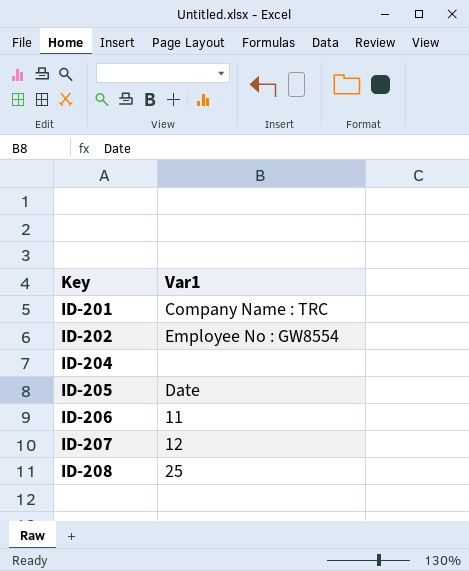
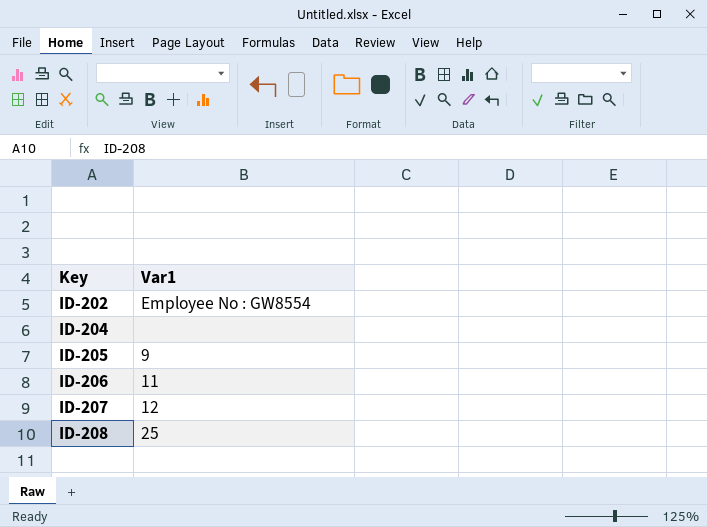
row ID-201: Company Name : TRC -> none
ID-205 | Var1: Date -> 9

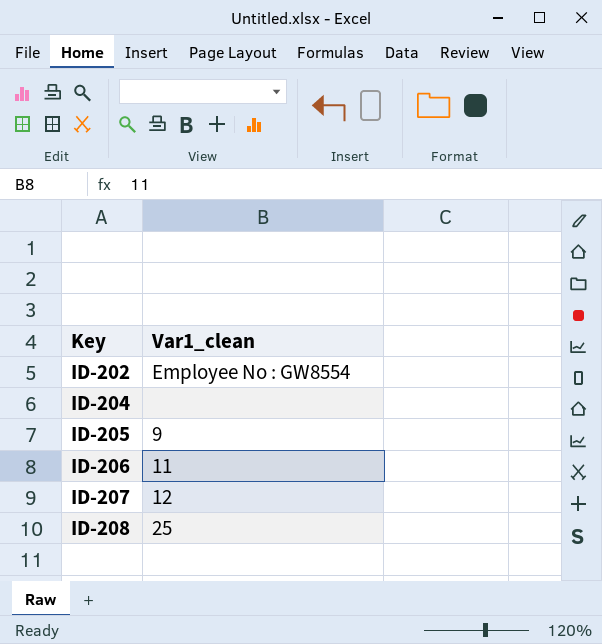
column name: Var1 -> Var1_clean

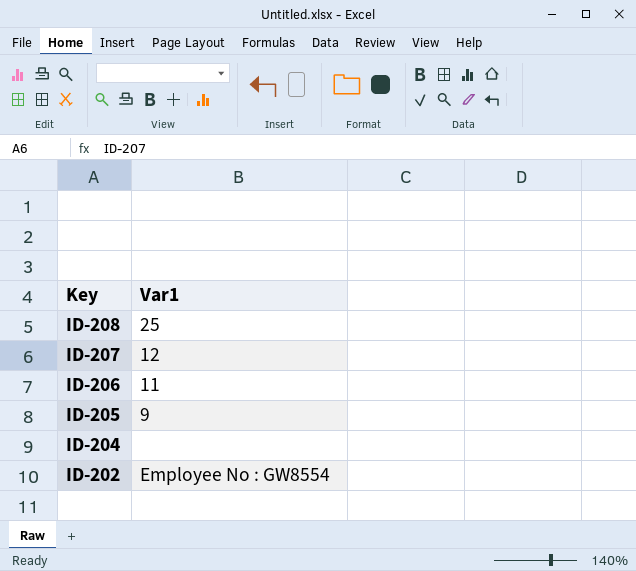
row order: Key ascending -> Key descending
column name: Var1_clean -> Var1

